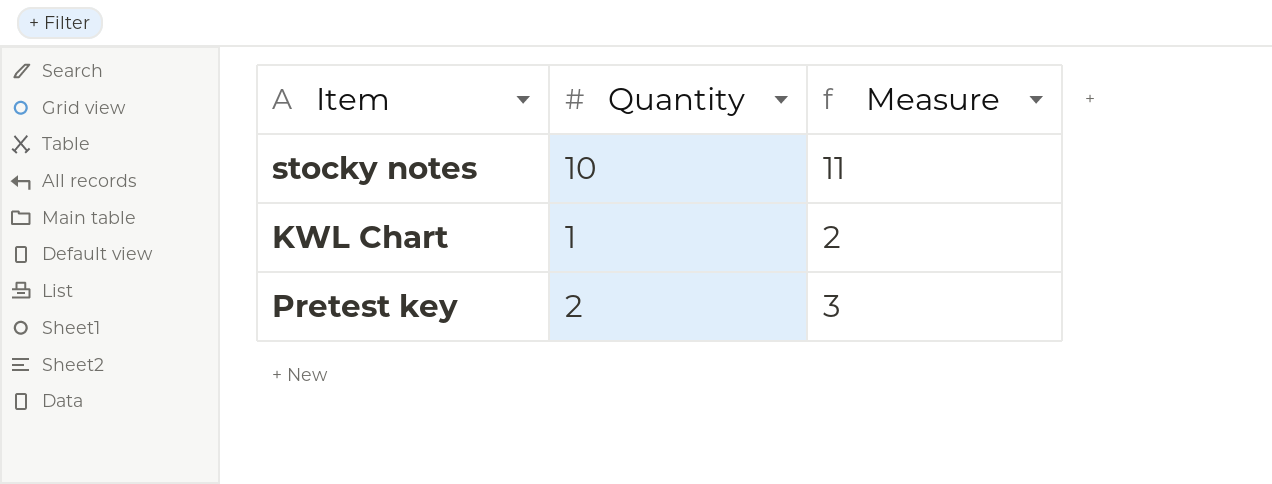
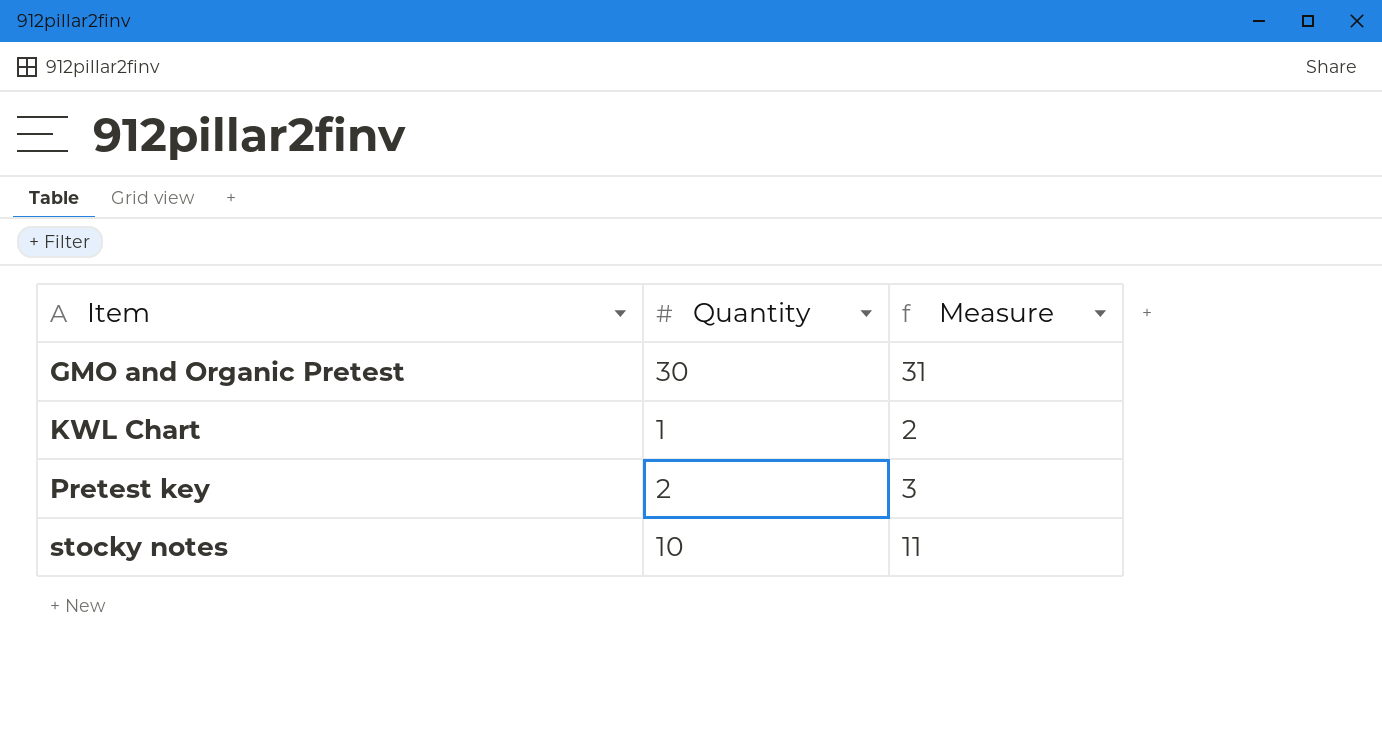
row order: none -> Item ascending
row GMO and Organic Pretest: none -> 30 | 31

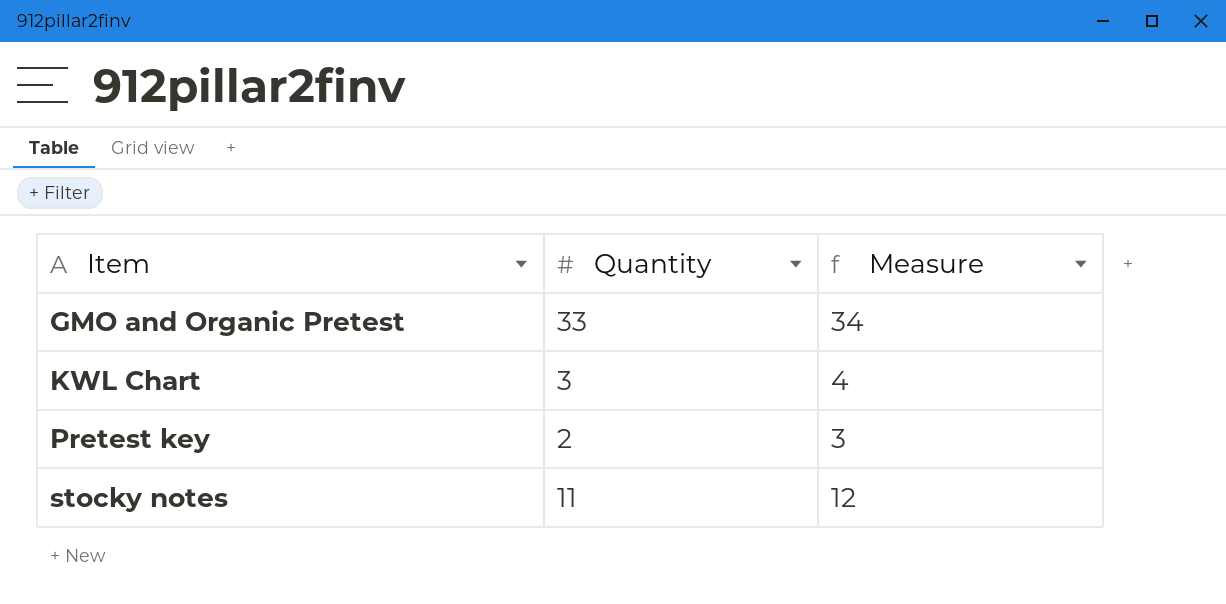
GMO and Organic Pretest | Quantity: 30 -> 33
GMO and Organic Pretest | Measure: 31 -> 34
KWL Chart | Quantity: 1 -> 3
KWL Chart | Measure: 2 -> 4
stocky notes | Quantity: 10 -> 11
stocky notes | Measure: 11 -> 12

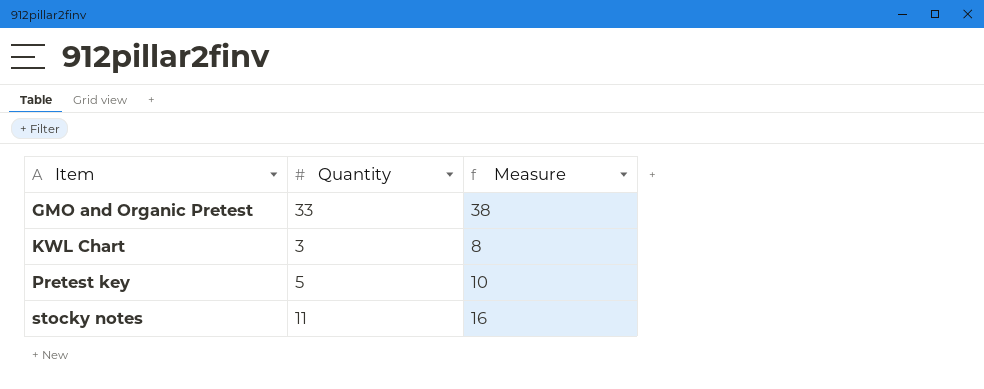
column Measure | formula: [Quantity] + 1 -> [Quantity] + 5
Pretest key | Quantity: 2 -> 5

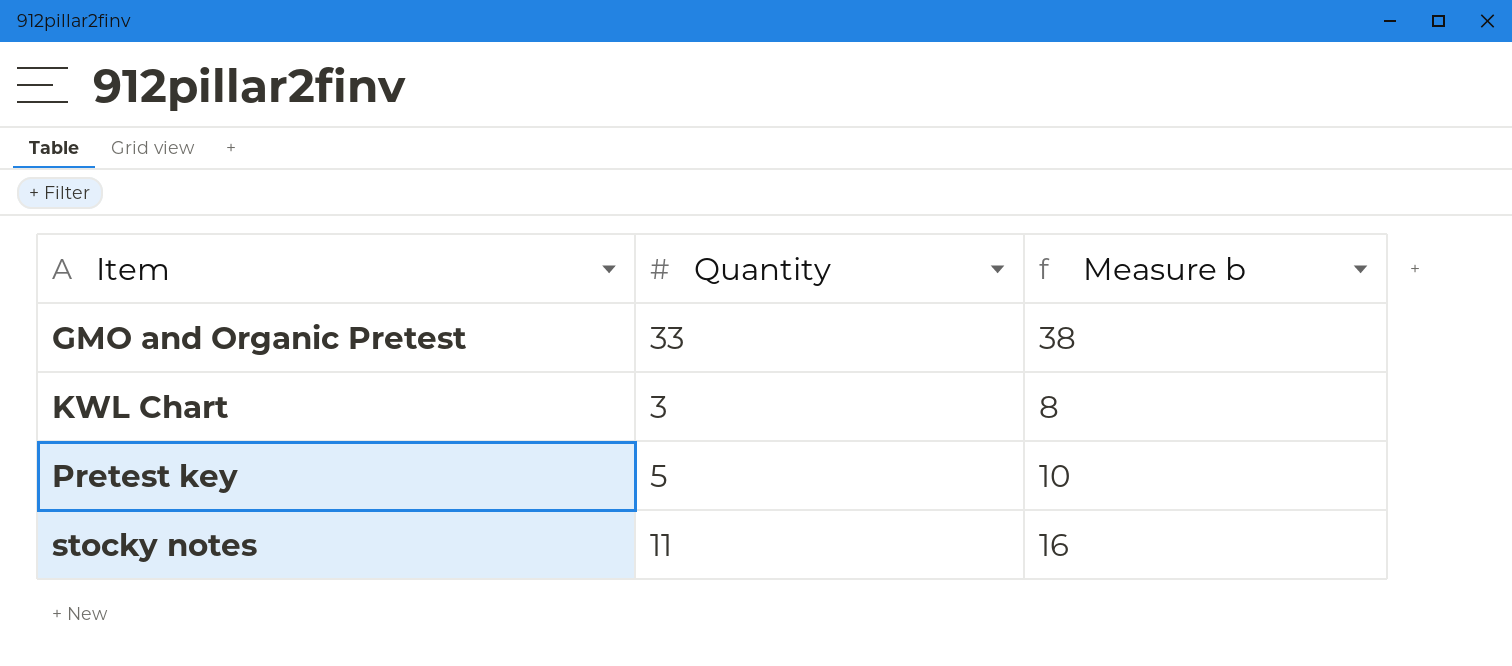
column name: Measure -> Measure b

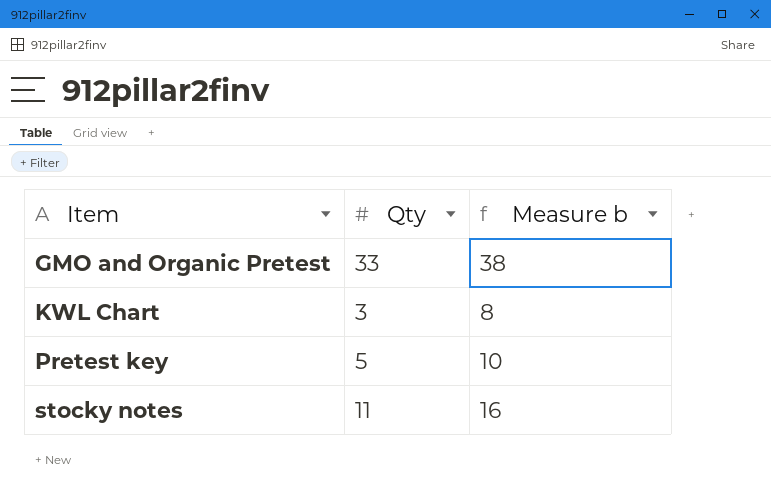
column name: Quantity -> Qty

